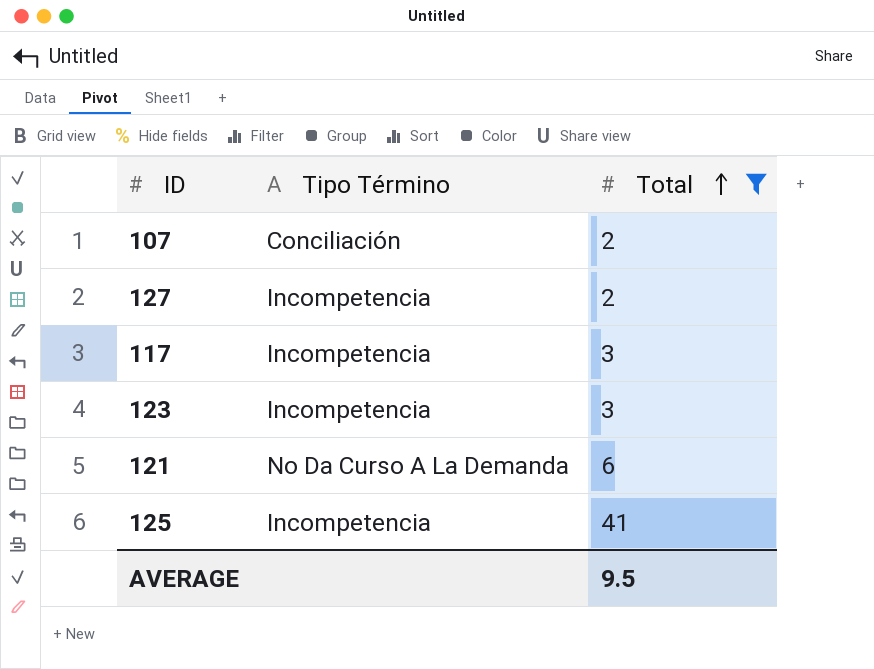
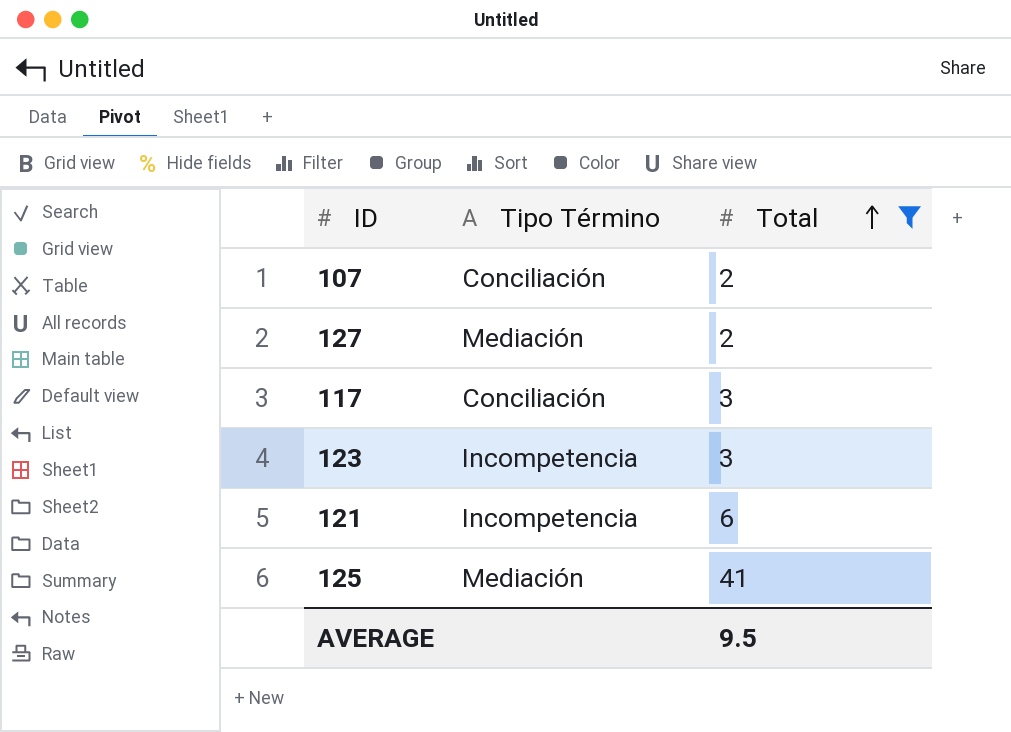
127 | Tipo Término: Incompetencia -> Mediación
117 | Tipo Término: Incompetencia -> Conciliación
121 | Tipo Término: No Da Curso A La Demanda -> Incompetencia
125 | Tipo Término: Incompetencia -> Mediación

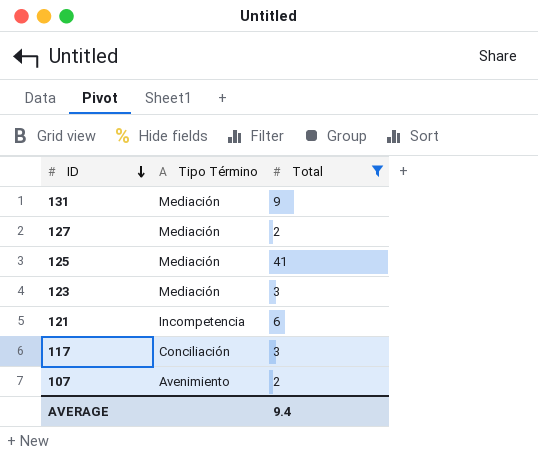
row order: Total ascending -> ID descending
row 131: none -> Mediación | 9
123 | Tipo Término: Incompetencia -> Mediación
107 | Tipo Término: Conciliación -> Avenimiento
AVERAGE | Total: 9.5 -> 9.4

